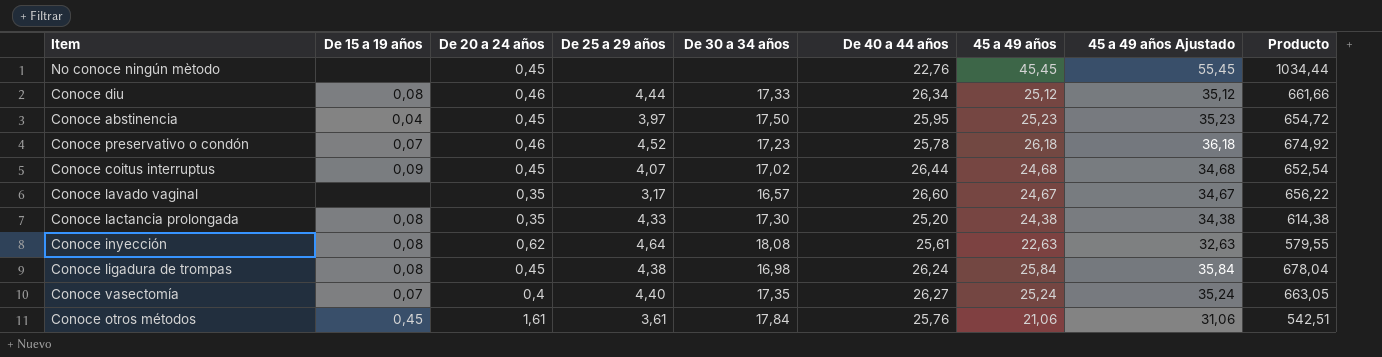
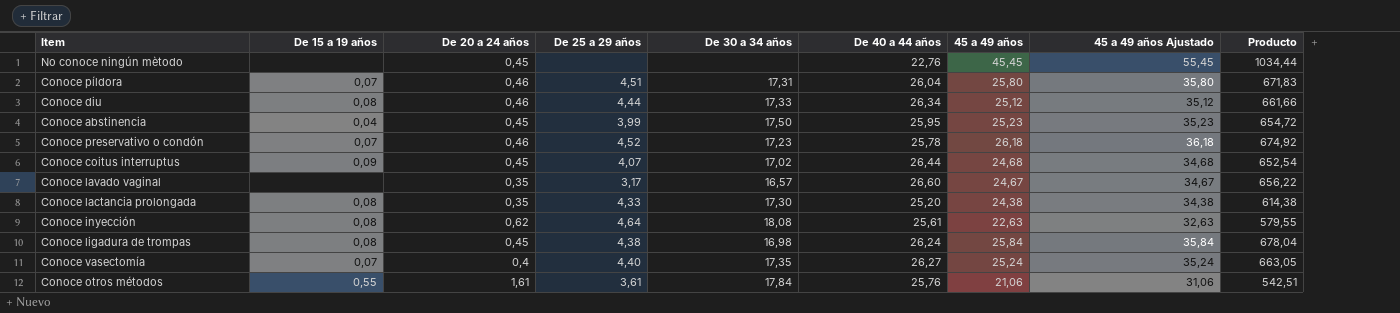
row Conoce píldora: none -> 0,07 | 0,46 | 4,51 | 17,31 | 26,04 | 25,80 | 35,80 | 671,83
Conoce abstinencia | De 25 a 29 años: 3,97 -> 3,99
Conoce otros métodos | De 15 a 19 años: 0,45 -> 0,55

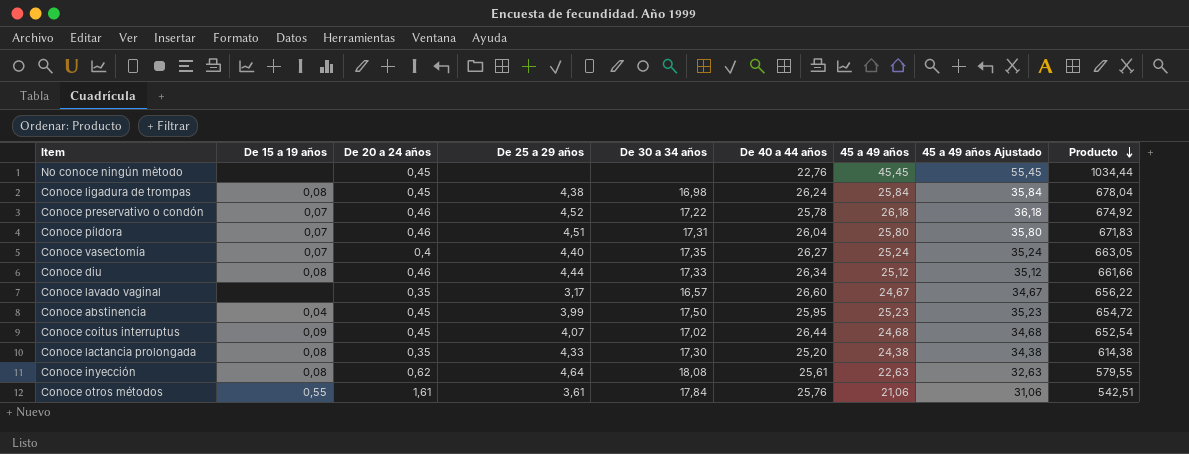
row order: none -> Producto descending
Conoce preservativo o condón | De 30 a 34 años: 17,23 -> 17,22

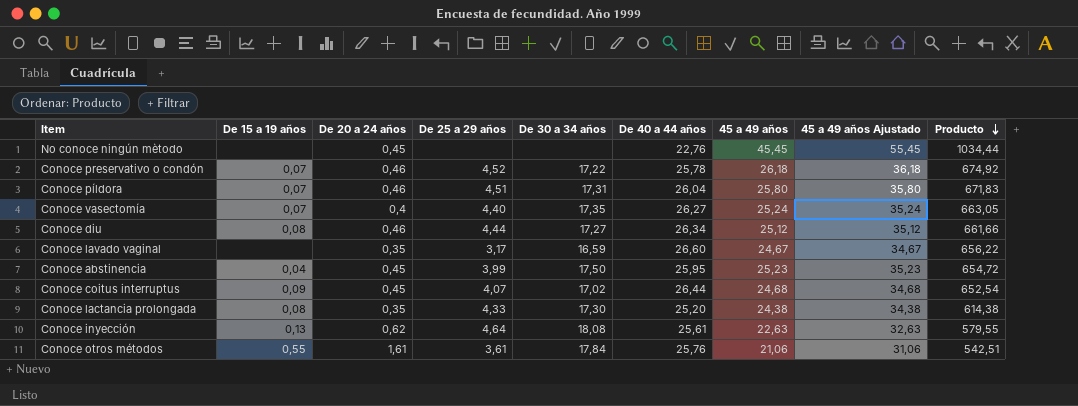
row Conoce ligadura de trompas: 0,08 | 0,45 | 4,38 | 16,98 | 26,24 | 25,84 | 35,84 | 678,04 -> none
Conoce diu | De 30 a 34 años: 17,33 -> 17,27
Conoce lavado vaginal | De 30 a 34 años: 16,57 -> 16,59
Conoce inyección | De 15 a 19 años: 0,08 -> 0,13

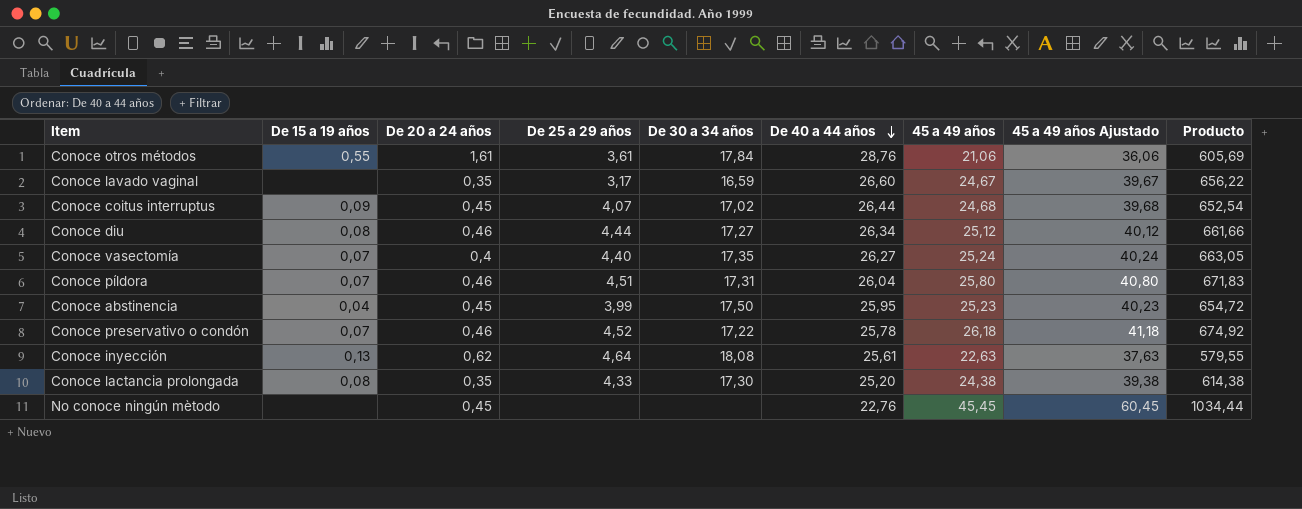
row order: Producto descending -> De 40 a 44 años descending
column 45 a 49 años Ajustado | formula: [45 a 49 años] + 10 -> [45 a 49 años] + 15
Conoce otros métodos | De 40 a 44 años: 25,76 -> 28,76
Conoce otros métodos | Producto: 542,51 -> 605,69

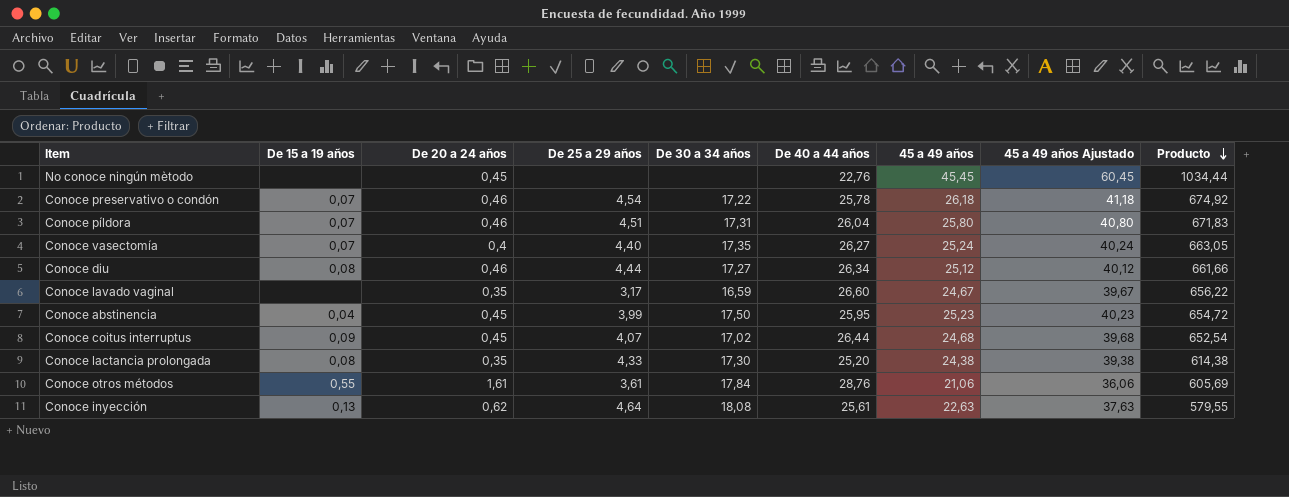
row order: De 40 a 44 años descending -> Producto descending
Conoce preservativo o condón | De 25 a 29 años: 4,52 -> 4,54

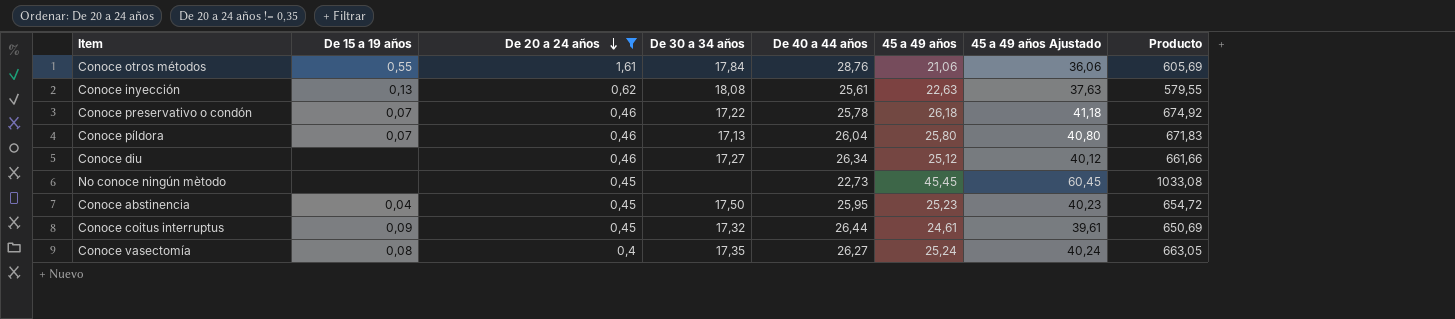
filter: none -> De 20 a 24 años != 0,35
row order: Producto descending -> De 20 a 24 años descending
column De 25 a 29 años | position: 4 -> none
Conoce píldora | De 30 a 34 años: 17,31 -> 17,13
Conoce diu | De 15 a 19 años: 0,08 -> none
No conoce ningún mètodo | De 40 a 44 años: 22,76 -> 22,73
No conoce ningún mètodo | Producto: 1034,44 -> 1033,08
Conoce coitus interruptus | De 30 a 34 años: 17,02 -> 17,32
Conoce coitus interruptus | 45 a 49 años: 24,68 -> 24,61
Conoce coitus interruptus | 45 a 49 años Ajustado: 39,68 -> 39,61
Conoce coitus interruptus | Producto: 652,54 -> 650,69
Conoce vasectomía | De 15 a 19 años: 0,07 -> 0,08

